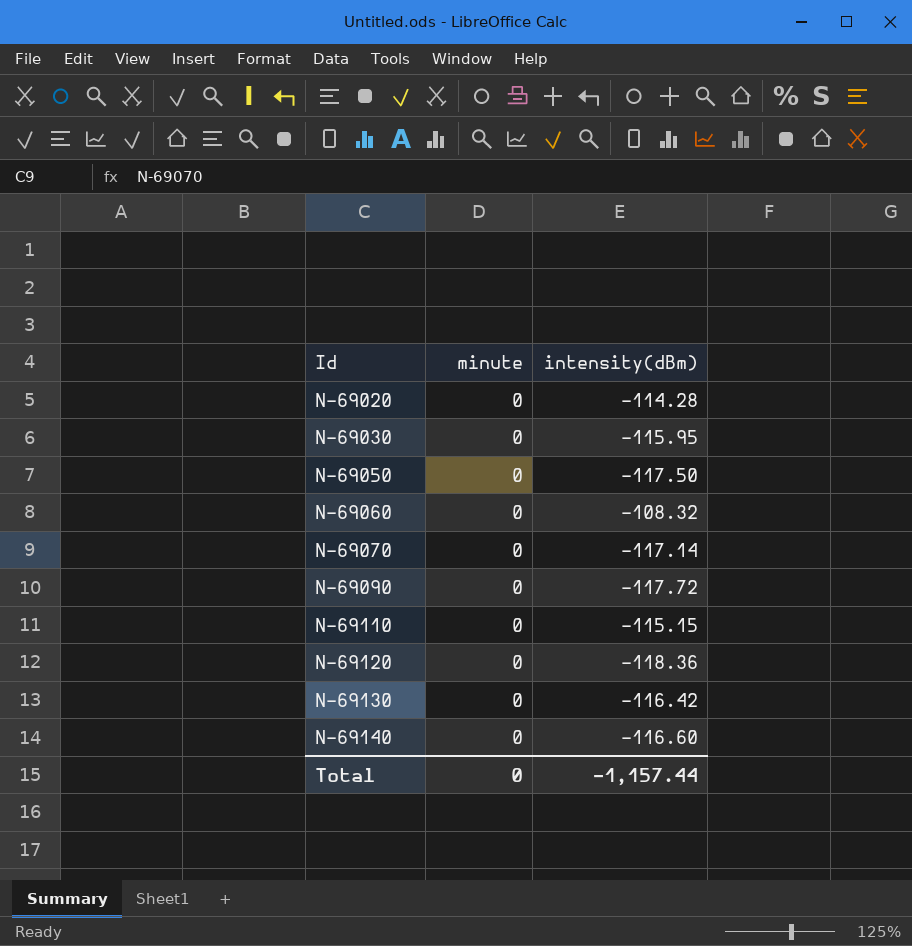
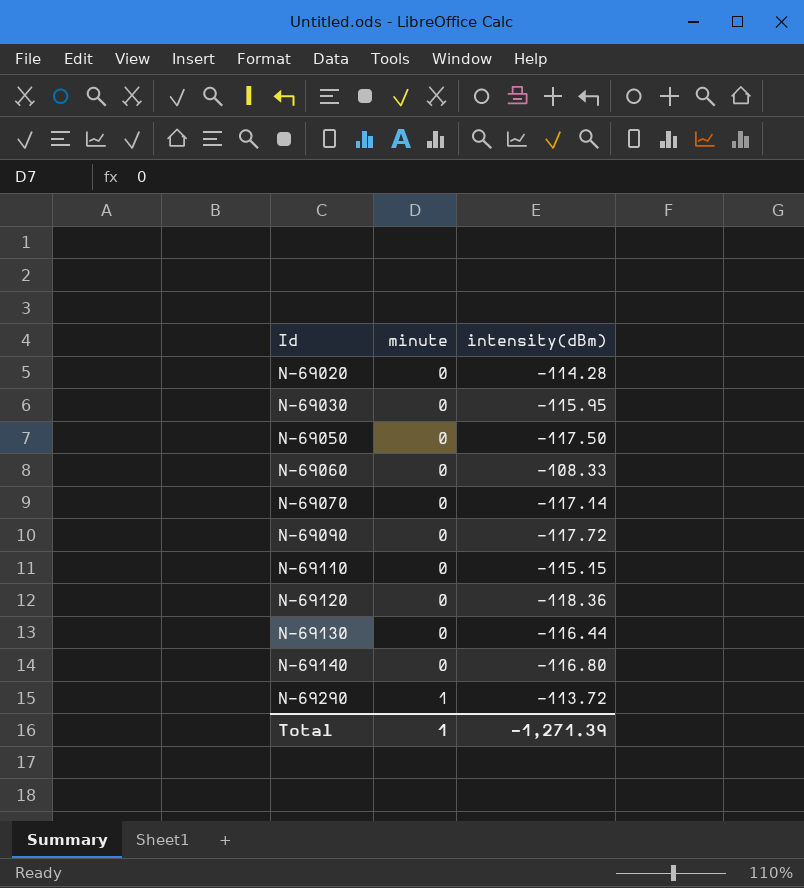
N-69060 | intensity(dBm): -108.32 -> -108.33
N-69130 | intensity(dBm): -116.42 -> -116.44
N-69140 | intensity(dBm): -116.60 -> -116.80
row N-69290: none -> 1 | -113.72
Total | minute: 0 -> 1
Total | intensity(dBm): -1,157.44 -> -1,271.39

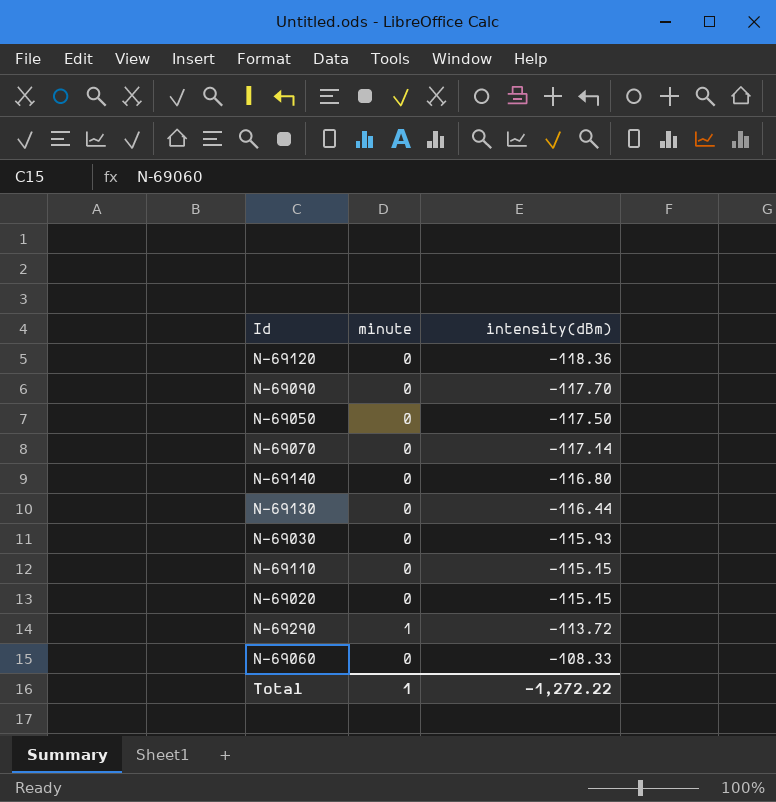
row order: Id ascending -> intensity(dBm) ascending
N-69090 | intensity(dBm): -117.72 -> -117.70
N-69030 | intensity(dBm): -115.95 -> -115.93
N-69020 | intensity(dBm): -114.28 -> -115.15
Total | intensity(dBm): -1,271.39 -> -1,272.22

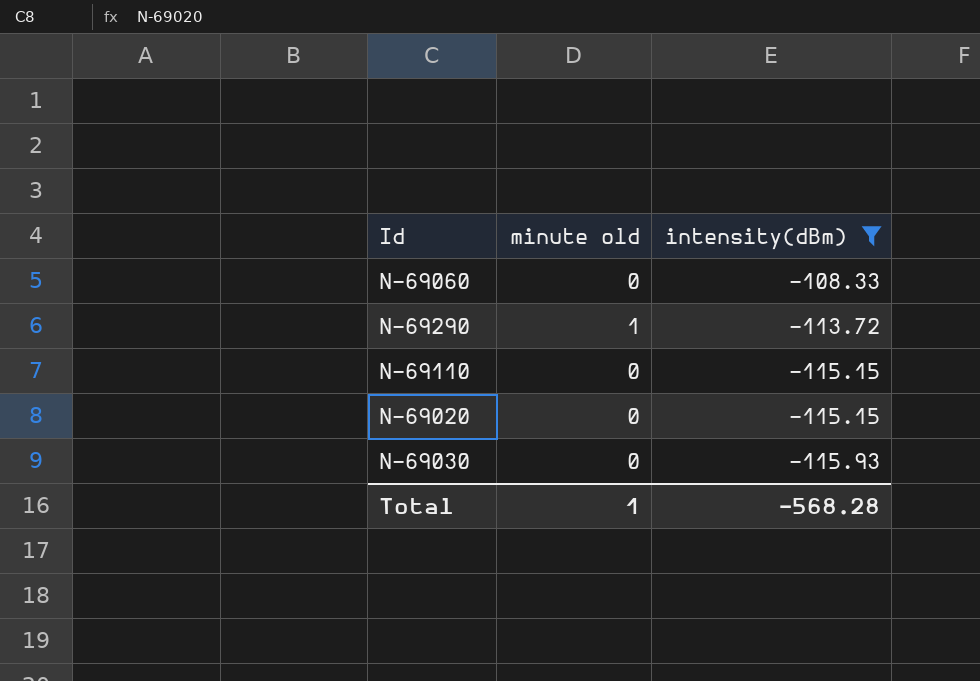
filter: none -> intensity(dBm) >= -115.93
row order: intensity(dBm) ascending -> intensity(dBm) descending
column name: minute -> minute old
Total | intensity(dBm): -1,272.22 -> -568.28

